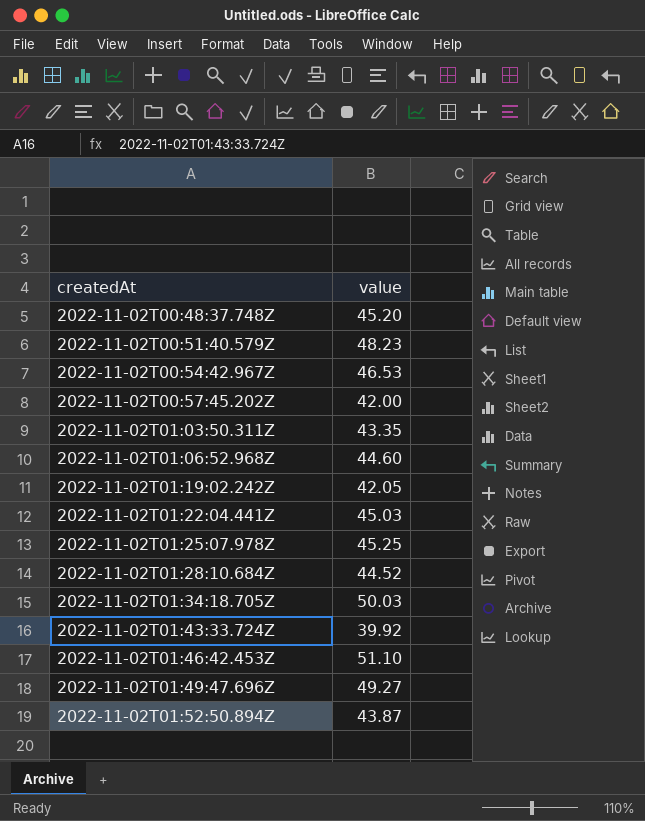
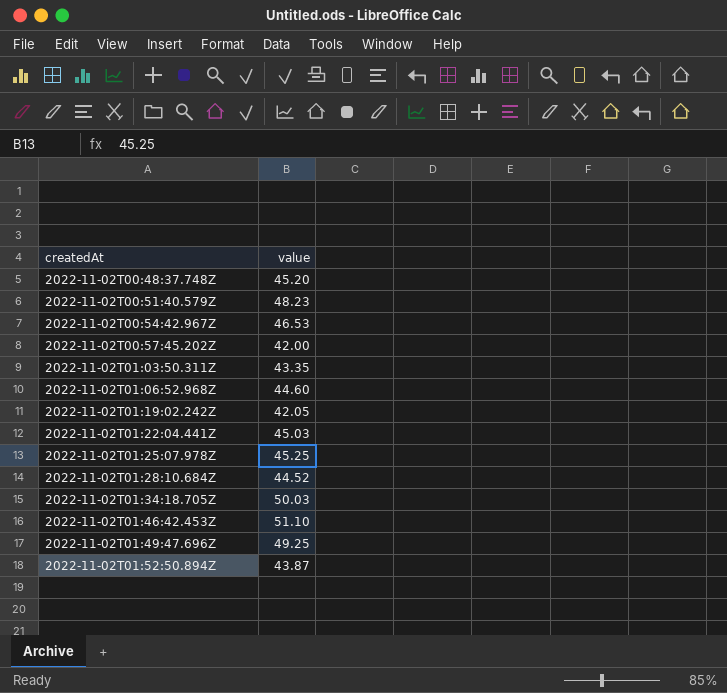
row 2022-11-02T01:43:33.724Z: 39.92 -> none
2022-11-02T01:49:47.696Z | value: 49.27 -> 49.25

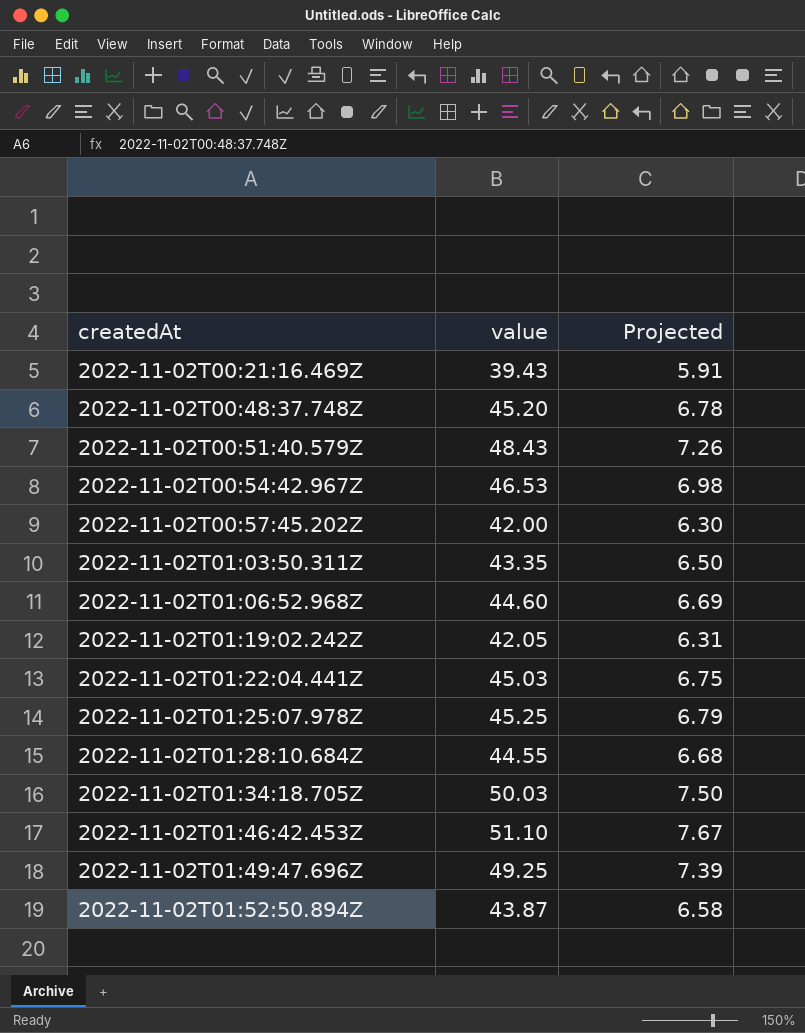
column Projected | formula: none -> [value] * 0.15
row 2022-11-02T00:21:16.469Z: none -> 39.43 | 5.91
2022-11-02T00:51:40.579Z | value: 48.23 -> 48.43
2022-11-02T01:28:10.684Z | value: 44.52 -> 44.55

